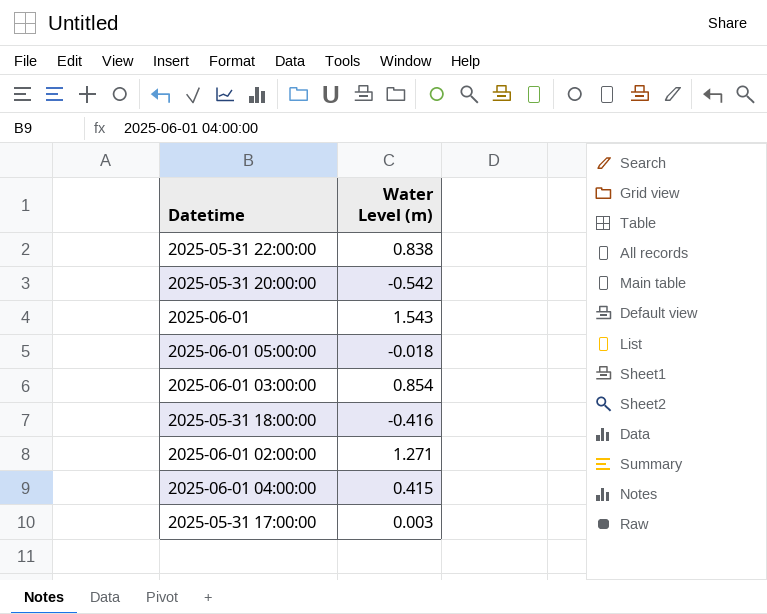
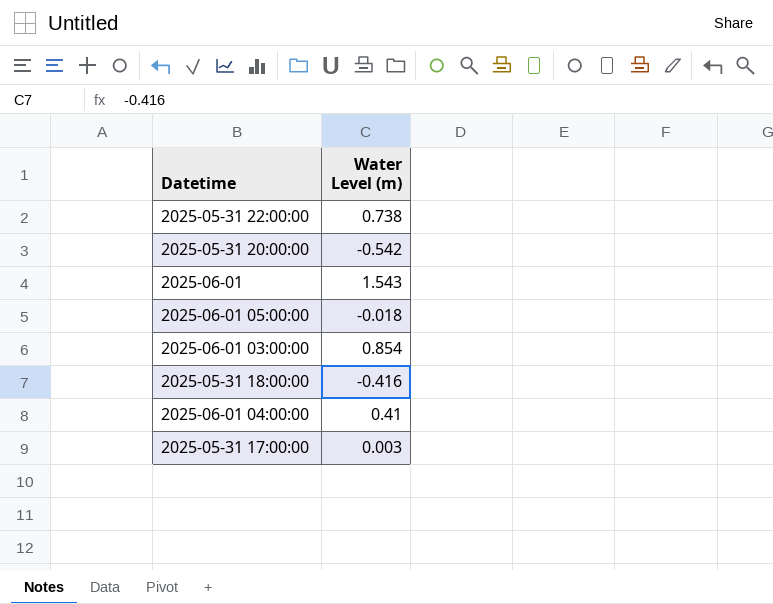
row 2025-06-01 02:00:00: 1.271 -> none
2025-05-31 22:00:00 | Water Level (m): 0.838 -> 0.738
2025-06-01 04:00:00 | Water Level (m): 0.415 -> 0.41

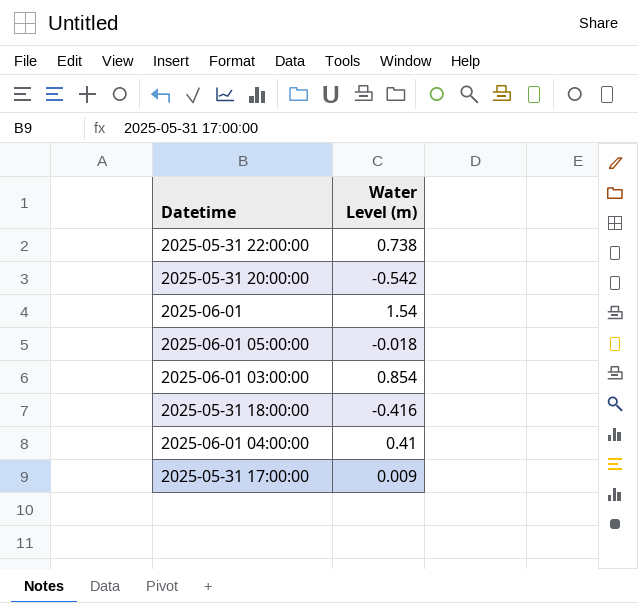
2025-06-01 | Water Level (m): 1.543 -> 1.54
2025-05-31 17:00:00 | Water Level (m): 0.003 -> 0.009

